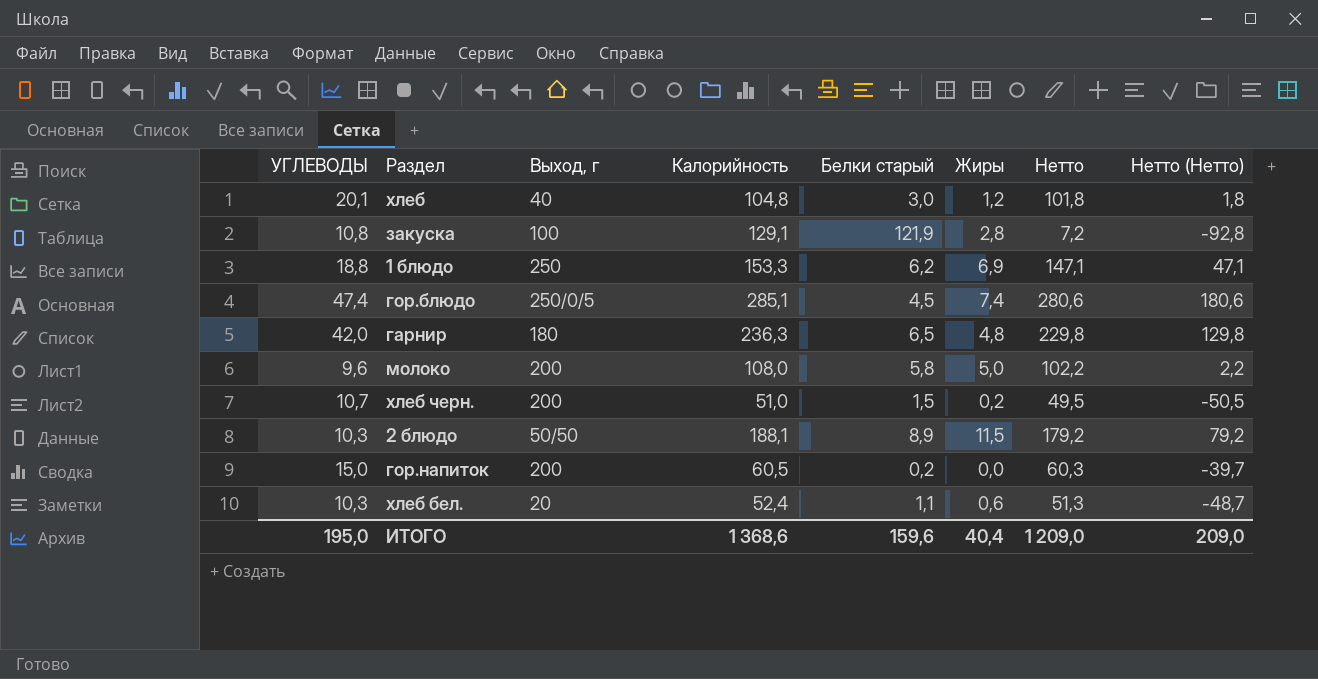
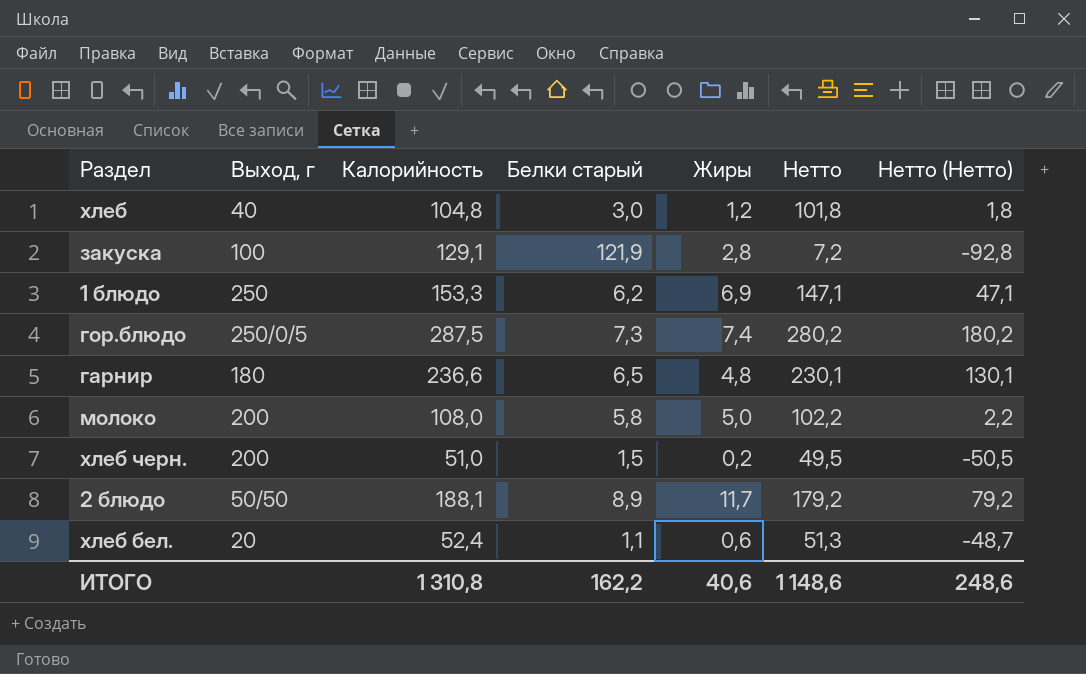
column УГЛЕВОДЫ | position: 1 -> none
row гор.напиток: 15,0 | 200 | 60,5 | 0,2 | 0,0 | 60,3 | -39,7 -> none
гор.блюдо | Калорийность: 285,1 -> 287,5
гор.блюдо | Белки старый: 4,5 -> 7,3
гор.блюдо | Нетто: 280,6 -> 280,2
гор.блюдо | Нетто (Нетто): 180,6 -> 180,2
гарнир | Калорийность: 236,3 -> 236,6
гарнир | Нетто: 229,8 -> 230,1
гарнир | Нетто (Нетто): 129,8 -> 130,1
2 блюдо | Жиры: 11,5 -> 11,7
ИТОГО | Калорийность: 1 368,6 -> 1 310,8
ИТОГО | Белки старый: 159,6 -> 162,2
ИТОГО | Жиры: 40,4 -> 40,6
ИТОГО | Нетто: 1 209,0 -> 1 148,6
ИТОГО | Нетто (Нетто): 209,0 -> 248,6

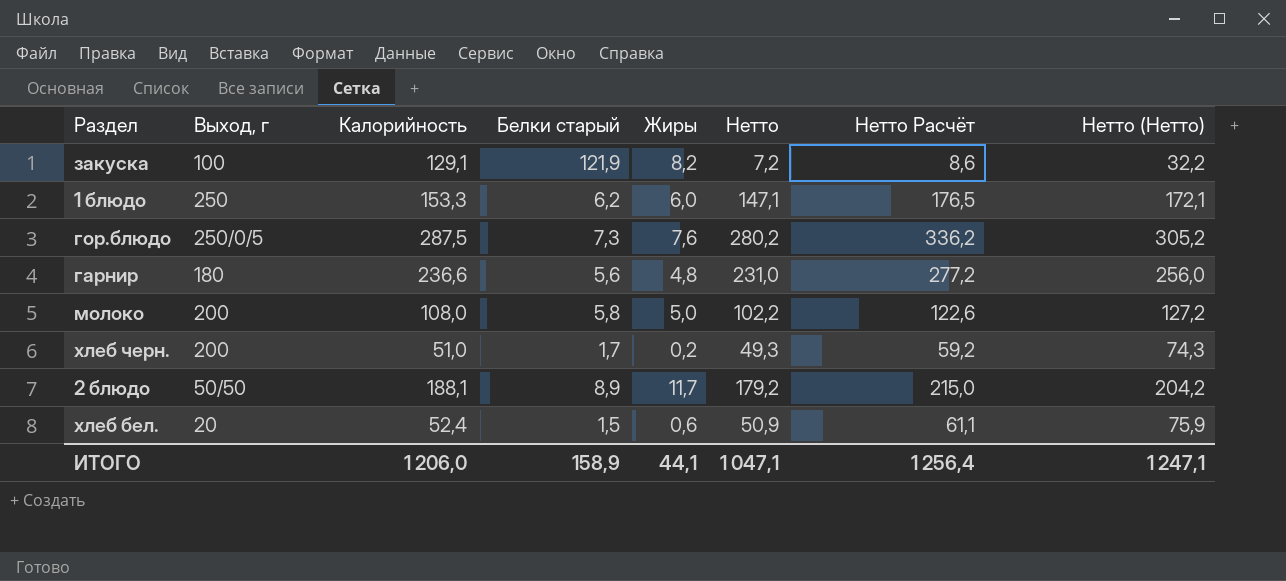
column Нетто Расчёт | formula: none -> [Нетто] * 1,2
column Нетто (Нетто) | formula: [Нетто] - 100 -> [Нетто] + 25
row хлеб: 40 | 104,8 | 3,0 | 1,2 | 101,8 | 1,8 -> none
закуска | Жиры: 2,8 -> 8,2
1 блюдо | Жиры: 6,9 -> 6,0
гор.блюдо | Жиры: 7,4 -> 7,6
гарнир | Белки старый: 6,5 -> 5,6
гарнир | Нетто: 230,1 -> 231,0
хлеб черн. | Белки старый: 1,5 -> 1,7
хлеб черн. | Нетто: 49,5 -> 49,3
хлеб бел. | Белки старый: 1,1 -> 1,5
хлеб бел. | Нетто: 51,3 -> 50,9
ИТОГО | Калорийность: 1 310,8 -> 1 206,0
ИТОГО | Белки старый: 162,2 -> 158,9
ИТОГО | Жиры: 40,6 -> 44,1
ИТОГО | Нетто: 1 148,6 -> 1 047,1
ИТОГО | Нетто (Нетто): 248,6 -> 1 247,1

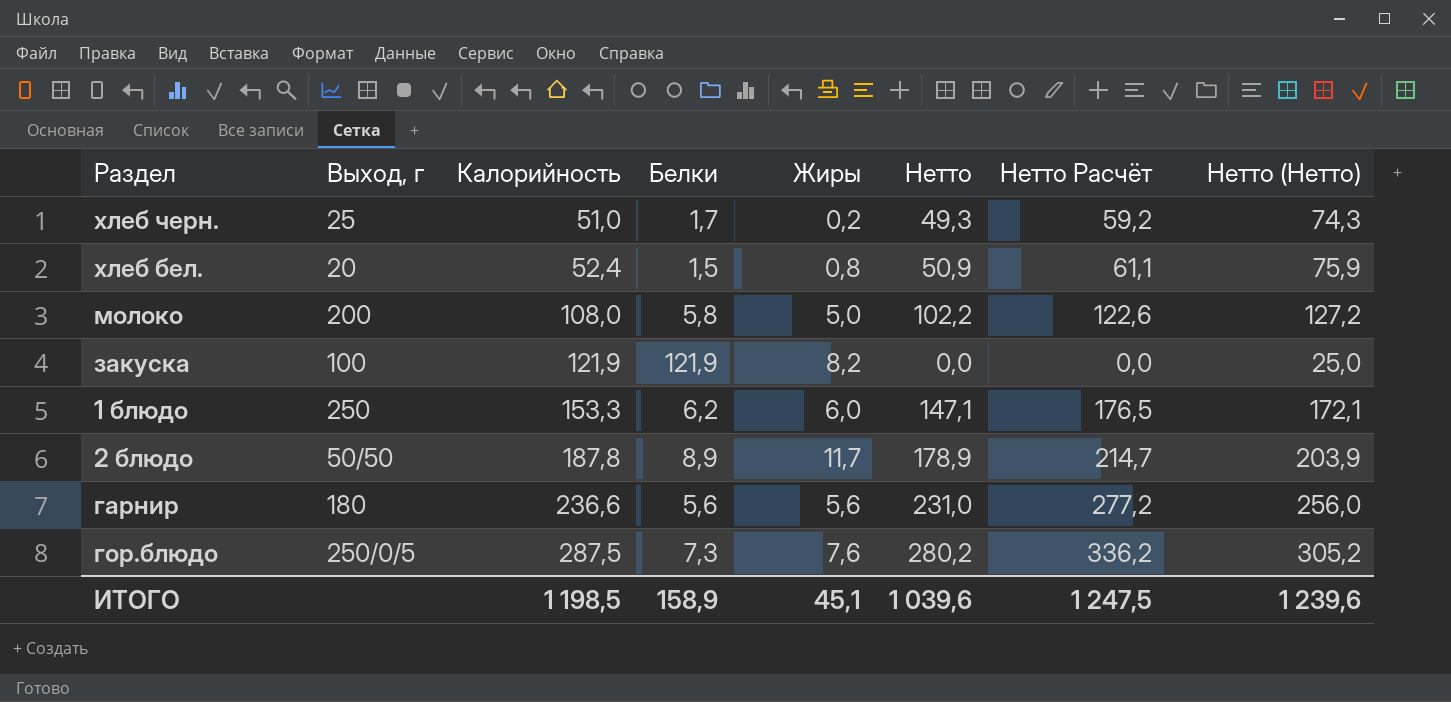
row order: none -> Калорийность ascending
column name: Белки старый -> Белки
хлеб черн. | Выход, г: 200 -> 25
хлеб бел. | Жиры: 0,6 -> 0,8
закуска | Калорийность: 129,1 -> 121,9
закуска | Нетто: 7,2 -> 0,0
закуска | Нетто Расчёт: 8,6 -> 0,0
закуска | Нетто (Нетто): 32,2 -> 25,0
2 блюдо | Калорийность: 188,1 -> 187,8
2 блюдо | Нетто: 179,2 -> 178,9
2 блюдо | Нетто Расчёт: 215,0 -> 214,7
2 блюдо | Нетто (Нетто): 204,2 -> 203,9
гарнир | Жиры: 4,8 -> 5,6
ИТОГО | Калорийность: 1 206,0 -> 1 198,5
ИТОГО | Жиры: 44,1 -> 45,1
ИТОГО | Нетто: 1 047,1 -> 1 039,6
ИТОГО | Нетто Расчёт: 1 256,4 -> 1 247,5
ИТОГО | Нетто (Нетто): 1 247,1 -> 1 239,6

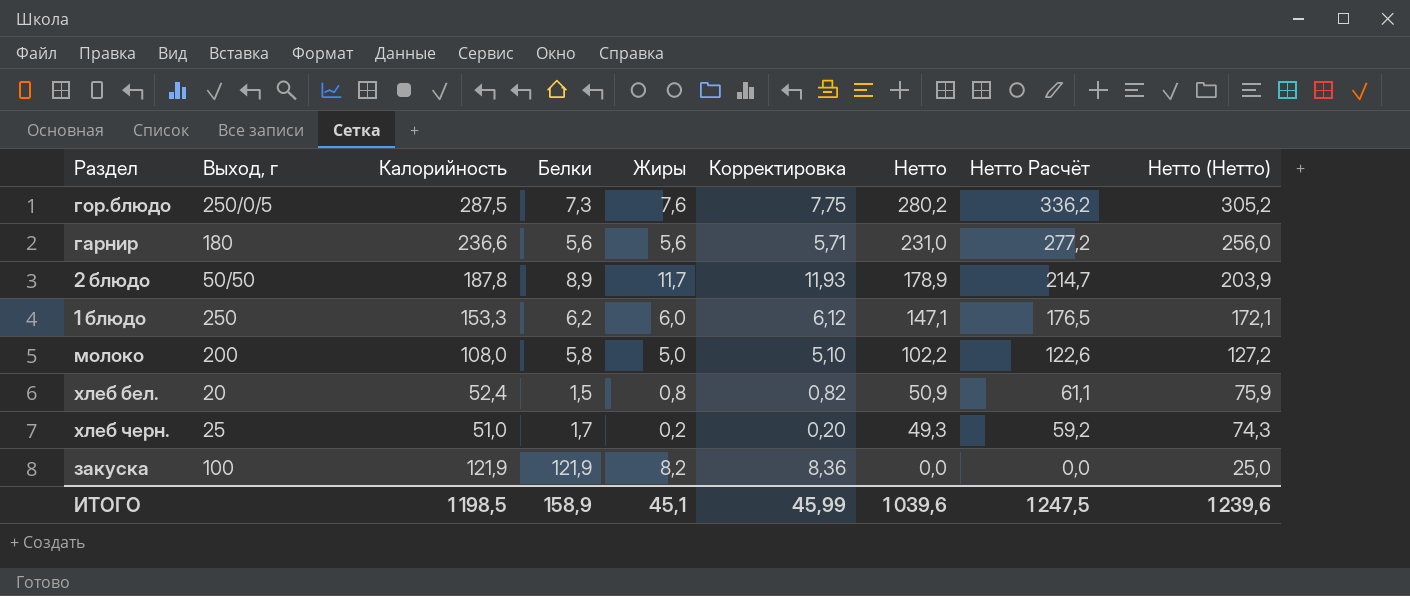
row order: Калорийность ascending -> Нетто descending
column Корректировка | formula: none -> [Жиры] * 1,02

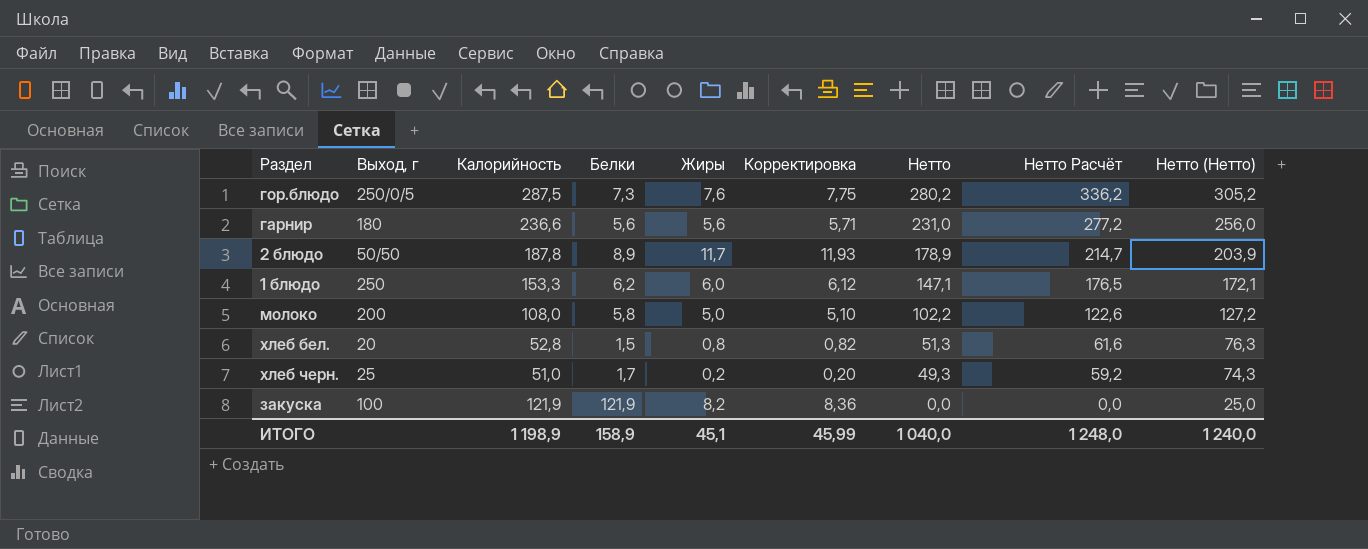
хлеб бел. | Калорийность: 52,4 -> 52,8
хлеб бел. | Нетто: 50,9 -> 51,3
хлеб бел. | Нетто Расчёт: 61,1 -> 61,6
хлеб бел. | Нетто (Нетто): 75,9 -> 76,3
ИТОГО | Калорийность: 1 198,5 -> 1 198,9
ИТОГО | Нетто: 1 039,6 -> 1 040,0
ИТОГО | Нетто Расчёт: 1 247,5 -> 1 248,0
ИТОГО | Нетто (Нетто): 1 239,6 -> 1 240,0

